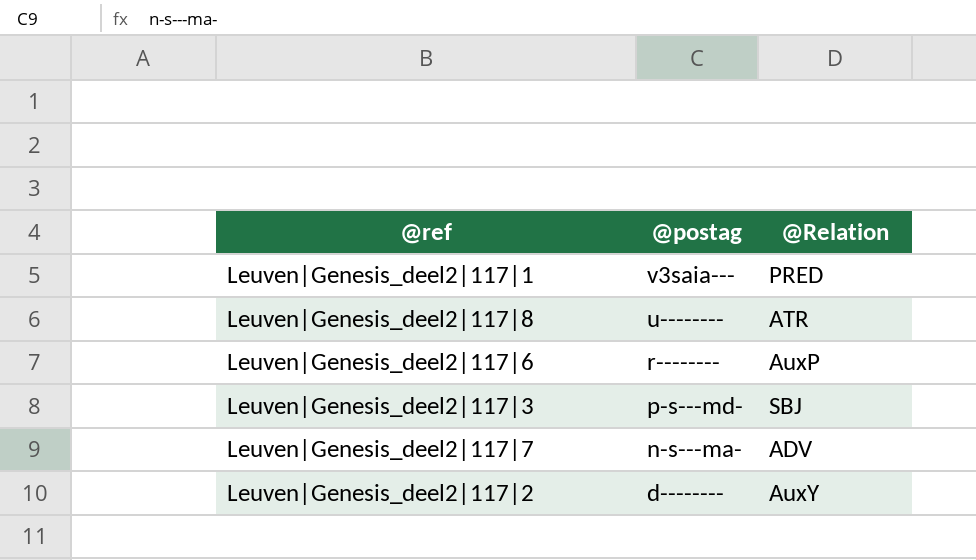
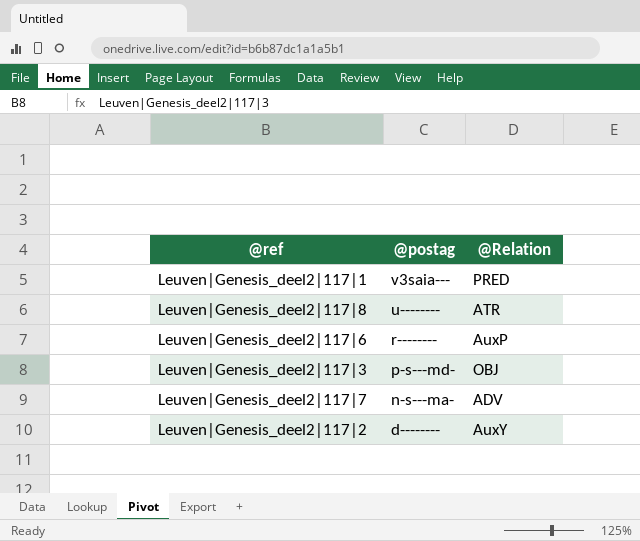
Leuven|Genesis_deel2|117|3 | @Relation: SBJ -> OBJ

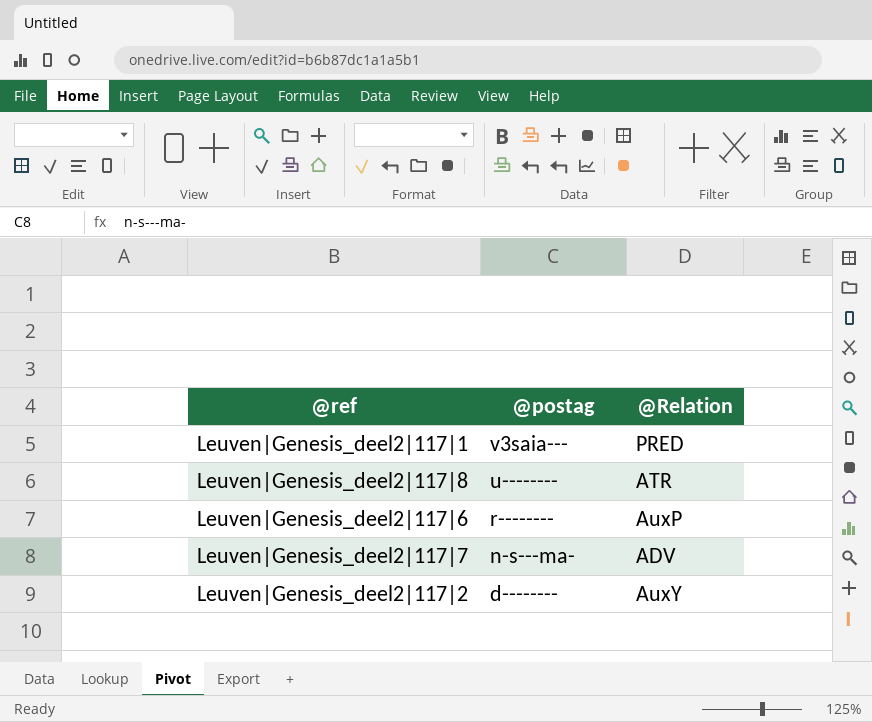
row Leuven|Genesis_deel2|117|3: p-s---md- | OBJ -> none

